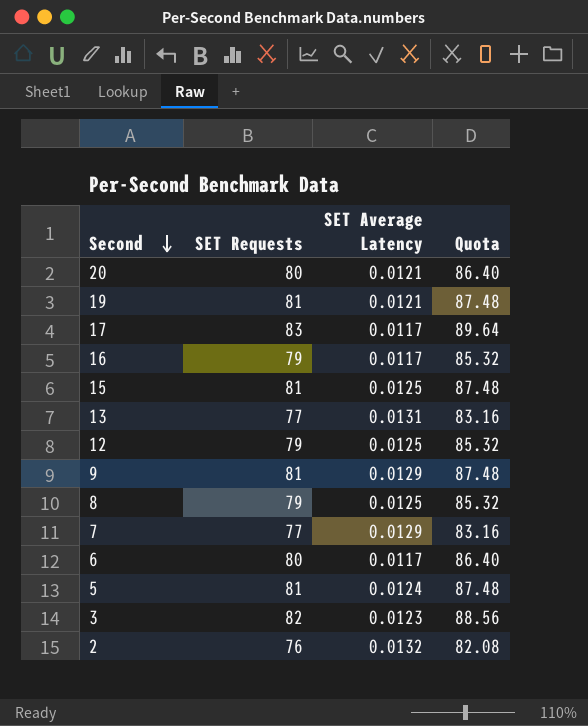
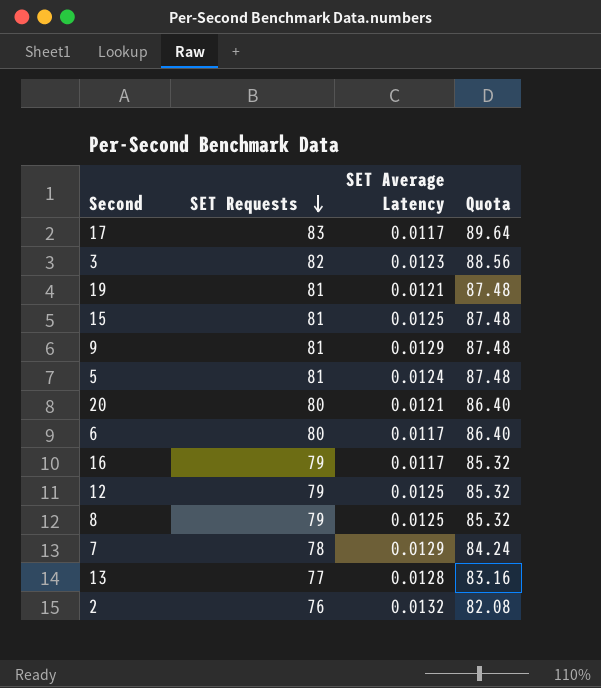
row order: Second descending -> SET Requests descending
7 | SET Requests: 77 -> 78
7 | Quota: 83.16 -> 84.24
13 | SET Average Latency: 0.0131 -> 0.0128

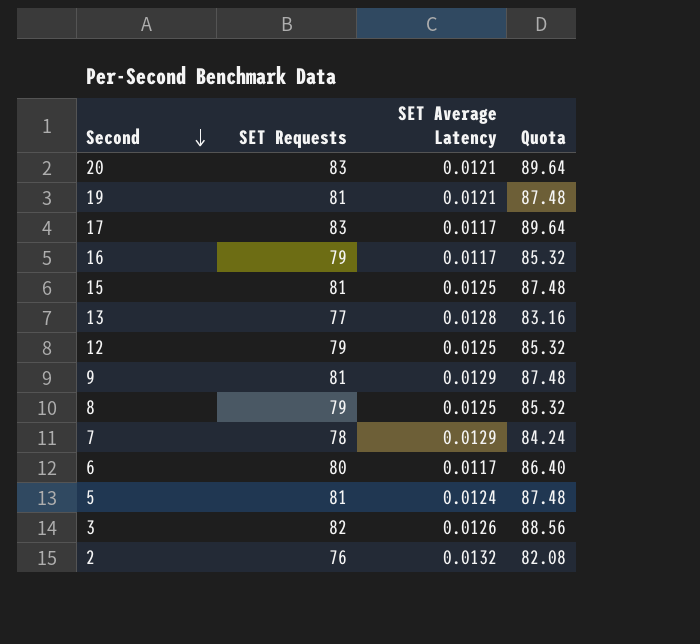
row order: SET Requests descending -> Second descending
20 | SET Requests: 80 -> 83
20 | Quota: 86.40 -> 89.64
3 | SET Average Latency: 0.0123 -> 0.0126

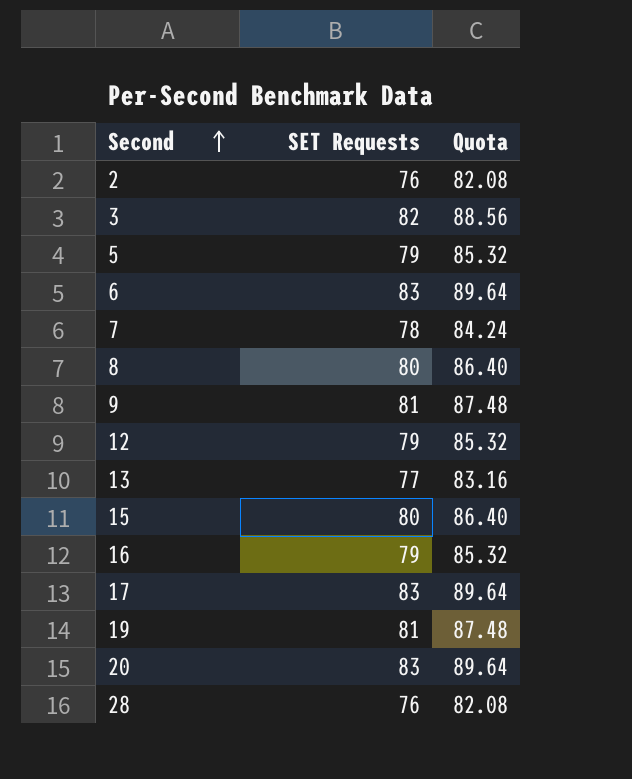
row order: Second descending -> Second ascending
column SET Average Latency | position: 3 -> none
5 | SET Requests: 81 -> 79
5 | Quota: 87.48 -> 85.32
6 | SET Requests: 80 -> 83
6 | Quota: 86.40 -> 89.64
8 | SET Requests: 79 -> 80
8 | Quota: 85.32 -> 86.40
15 | SET Requests: 81 -> 80
15 | Quota: 87.48 -> 86.40
row 28: none -> 76 | 82.08

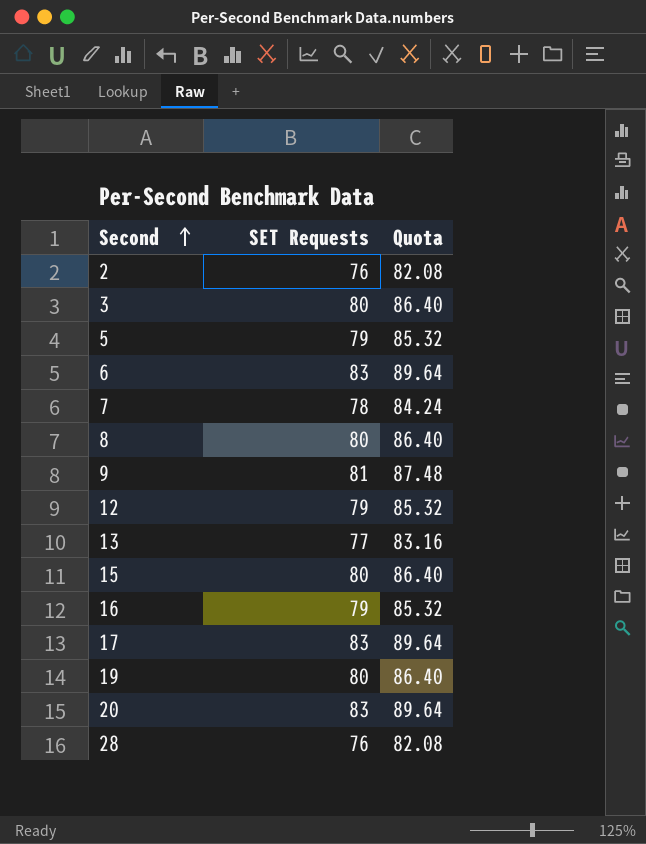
3 | SET Requests: 82 -> 80
3 | Quota: 88.56 -> 86.40
19 | SET Requests: 81 -> 80
19 | Quota: 87.48 -> 86.40

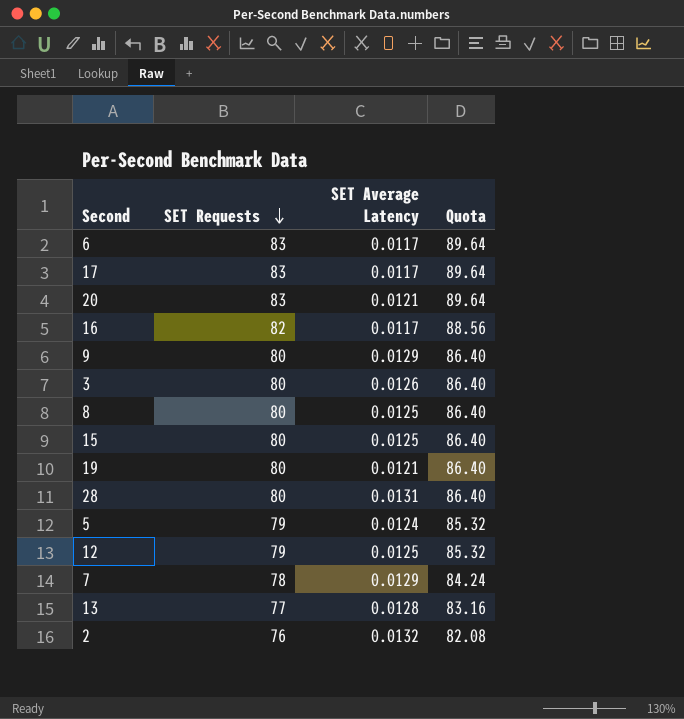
row order: Second ascending -> SET Requests descending
column SET Average Latency | position: none -> 3
16 | SET Requests: 79 -> 82
16 | Quota: 85.32 -> 88.56
9 | SET Requests: 81 -> 80
9 | Quota: 87.48 -> 86.40
28 | SET Requests: 76 -> 80
28 | Quota: 82.08 -> 86.40

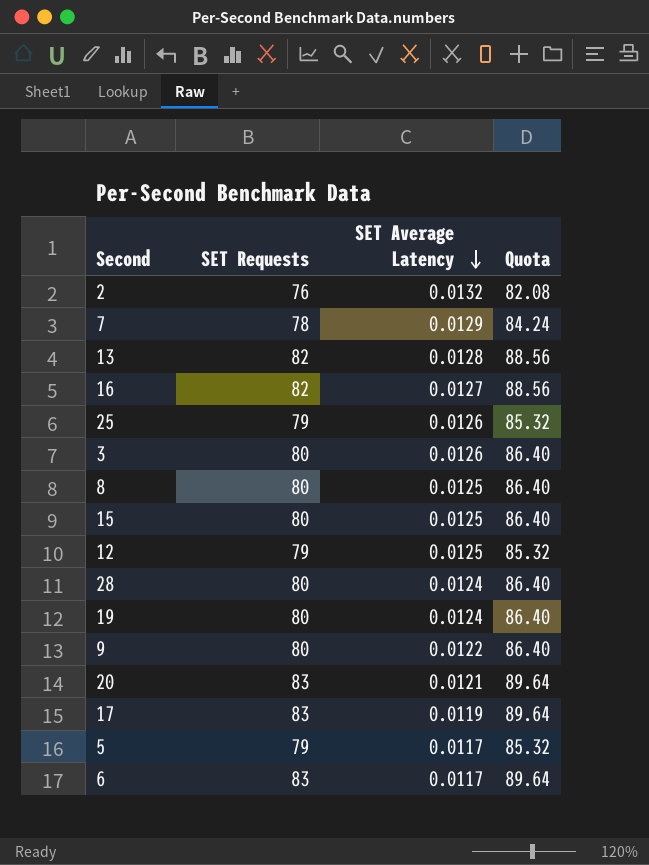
row order: SET Requests descending -> SET Average Latency descending
13 | SET Requests: 77 -> 82
13 | Quota: 83.16 -> 88.56
16 | SET Average Latency: 0.0117 -> 0.0127
row 25: none -> 79 | 0.0126 | 85.32
28 | SET Average Latency: 0.0131 -> 0.0124
19 | SET Average Latency: 0.0121 -> 0.0124
9 | SET Average Latency: 0.0129 -> 0.0122
17 | SET Average Latency: 0.0117 -> 0.0119
5 | SET Average Latency: 0.0124 -> 0.0117

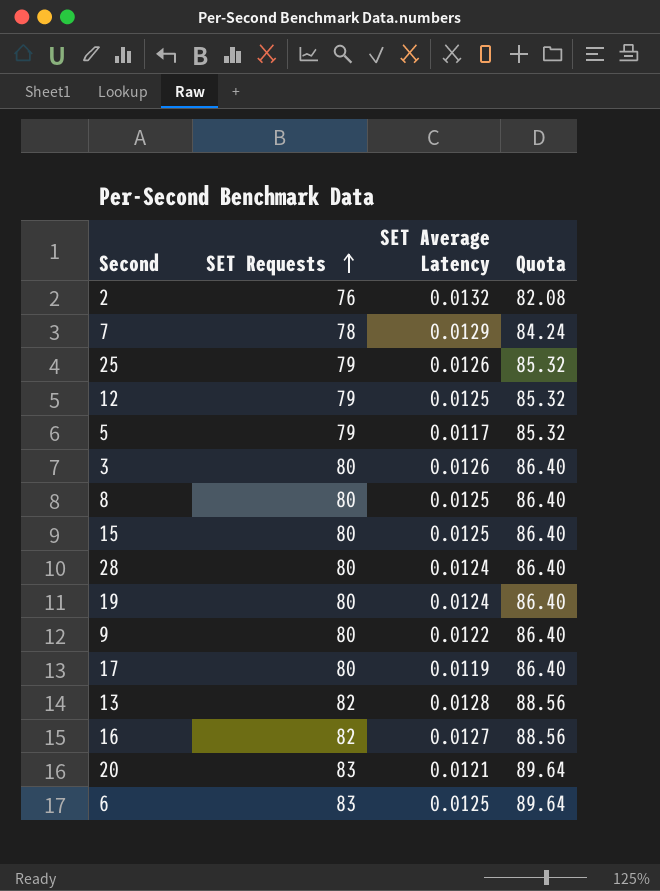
row order: SET Average Latency descending -> SET Requests ascending
17 | SET Requests: 83 -> 80
17 | Quota: 89.64 -> 86.40
6 | SET Average Latency: 0.0117 -> 0.0125

